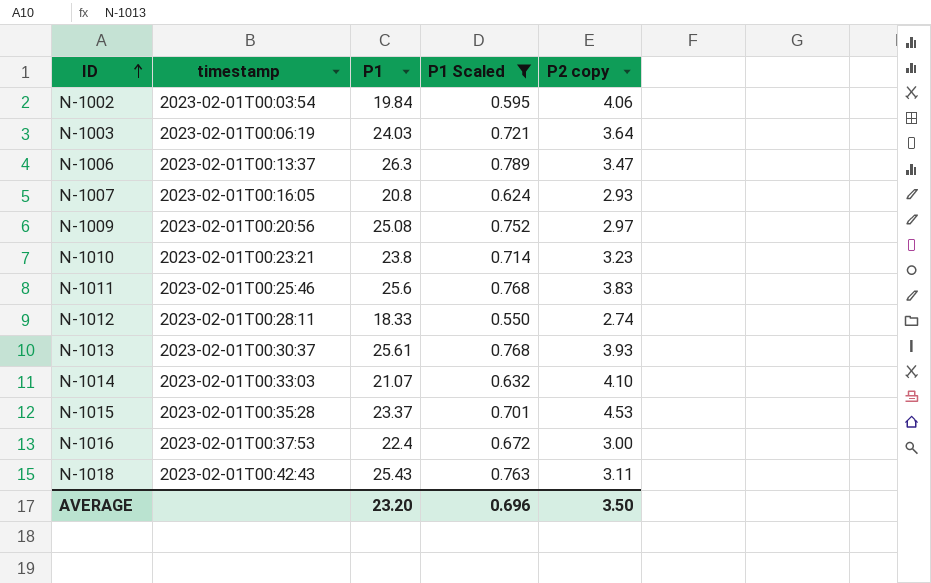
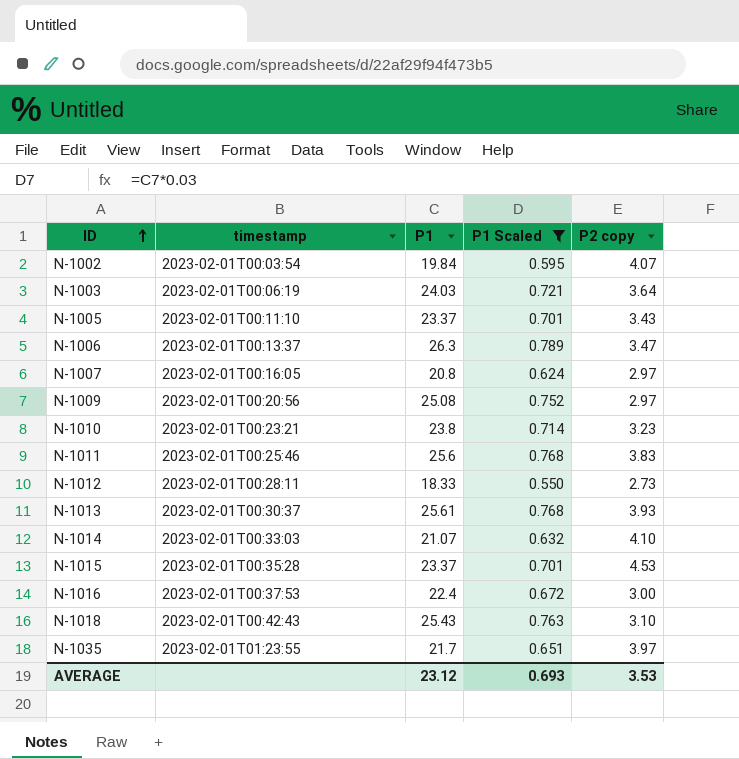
N-1002 | P2 copy: 4.06 -> 4.07
row N-1005: none -> 2023-02-01T00:11:10 | 23.37 | 0.701 | 3.43
N-1007 | P2 copy: 2.93 -> 2.97
N-1012 | P2 copy: 2.74 -> 2.73
N-1018 | P2 copy: 3.11 -> 3.10
row N-1035: none -> 2023-02-01T01:23:55 | 21.7 | 0.651 | 3.97
AVERAGE | P1: 23.20 -> 23.12
AVERAGE | P1 Scaled: 0.696 -> 0.693
AVERAGE | P2 copy: 3.50 -> 3.53

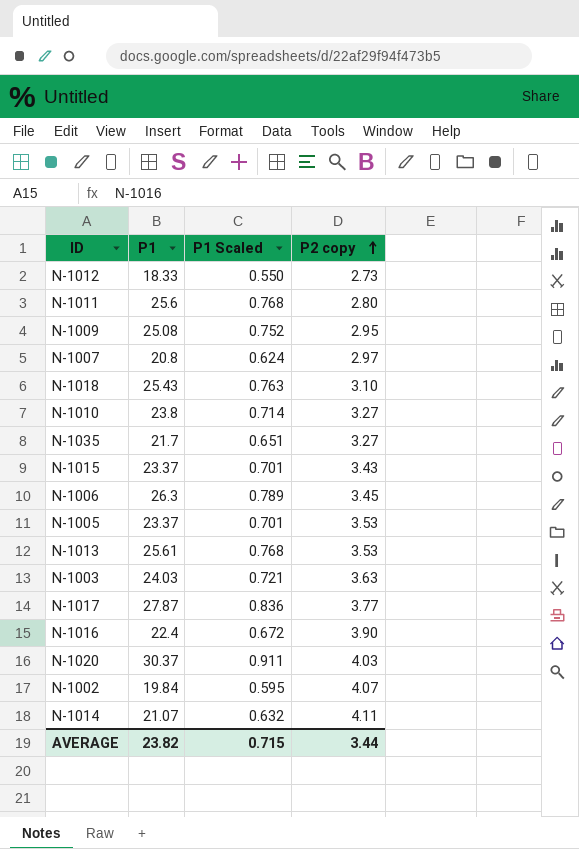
filter: P1 Scaled <= 0.789 -> none
row order: ID ascending -> P2 copy ascending
column timestamp | position: 2 -> none
N-1011 | P2 copy: 3.83 -> 2.80
N-1009 | P2 copy: 2.97 -> 2.95
N-1010 | P2 copy: 3.23 -> 3.27
N-1035 | P2 copy: 3.97 -> 3.27
N-1015 | P2 copy: 4.53 -> 3.43
N-1006 | P2 copy: 3.47 -> 3.45
N-1005 | P2 copy: 3.43 -> 3.53
N-1013 | P2 copy: 3.93 -> 3.53
N-1003 | P2 copy: 3.64 -> 3.63
N-1016 | P2 copy: 3.00 -> 3.90
N-1014 | P2 copy: 4.10 -> 4.11
AVERAGE | P1: 23.12 -> 23.82
AVERAGE | P1 Scaled: 0.693 -> 0.715
AVERAGE | P2 copy: 3.53 -> 3.44

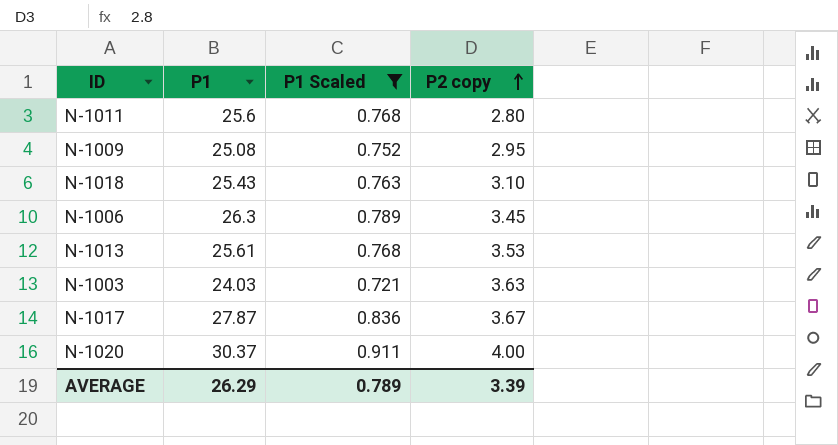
filter: none -> P1 Scaled >= 0.721
N-1017 | P2 copy: 3.77 -> 3.67
N-1020 | P2 copy: 4.03 -> 4.00
AVERAGE | P1: 23.82 -> 26.29
AVERAGE | P1 Scaled: 0.715 -> 0.789
AVERAGE | P2 copy: 3.44 -> 3.39

